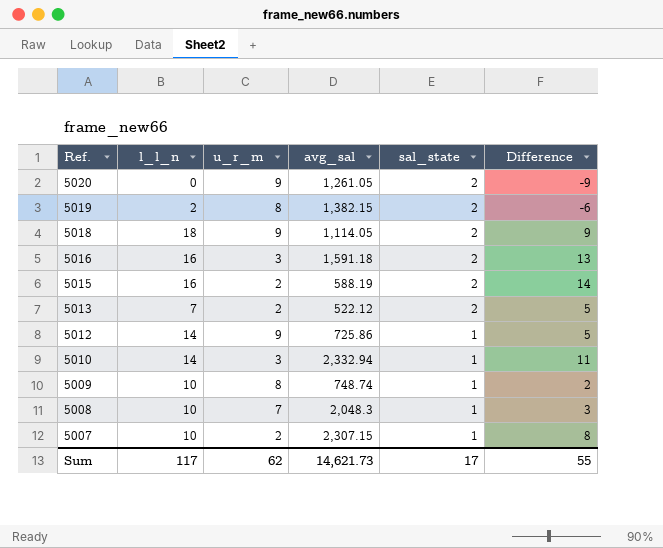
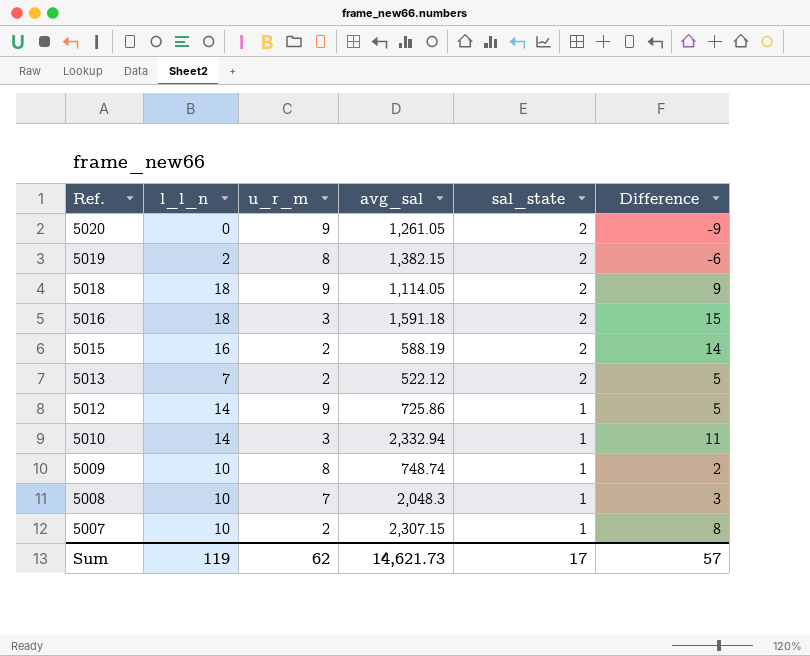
5016 | l_l_n: 16 -> 18
5016 | Difference: 13 -> 15
Sum | l_l_n: 117 -> 119
Sum | Difference: 55 -> 57

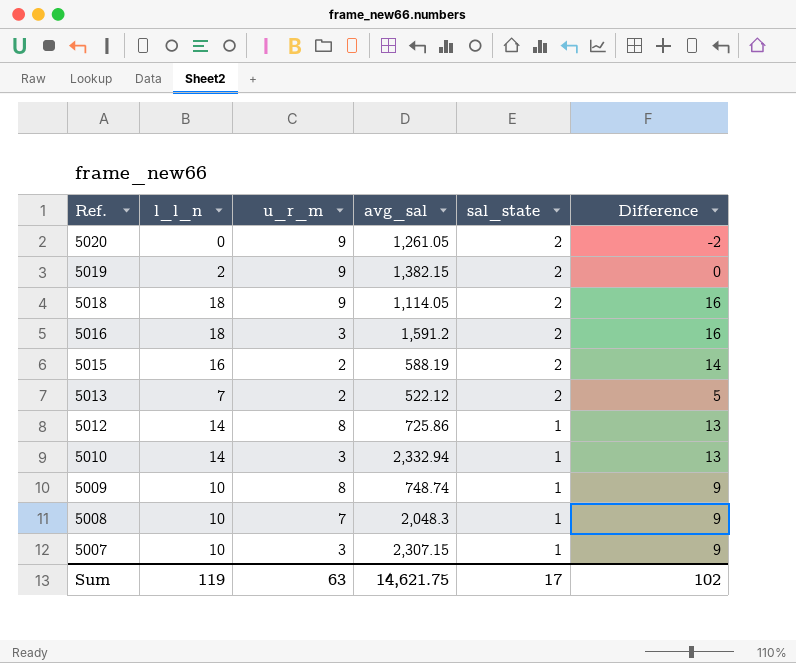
column Difference | formula: [l_l_n] - [u_r_m] -> [l_l_n] - [sal_state]
5019 | u_r_m: 8 -> 9
5016 | avg_sal: 1,591.18 -> 1,591.2
5012 | u_r_m: 9 -> 8
5007 | u_r_m: 2 -> 3
Sum | u_r_m: 62 -> 63
Sum | avg_sal: 14,621.73 -> 14,621.75
Sum | Difference: 57 -> 102

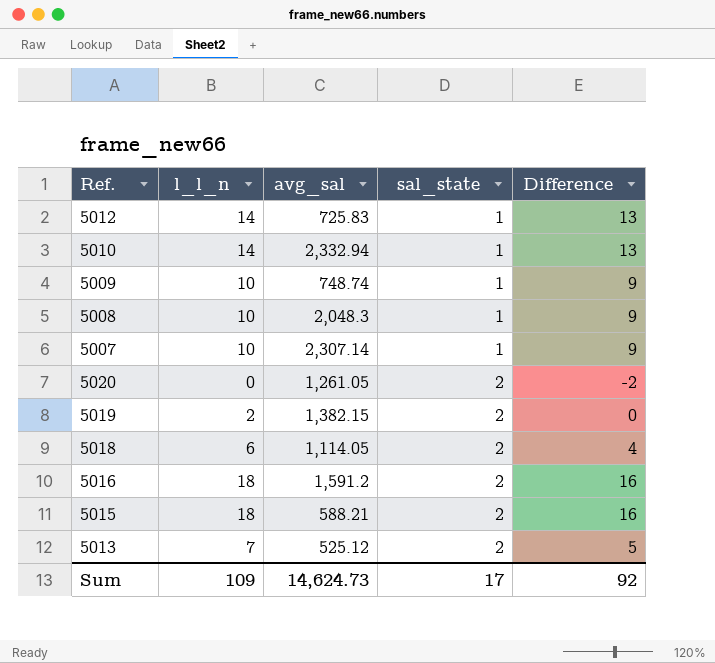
row order: Ref. descending -> sal_state ascending
column u_r_m | position: 3 -> none
5012 | avg_sal: 725.86 -> 725.83
5007 | avg_sal: 2,307.15 -> 2,307.14
5018 | l_l_n: 18 -> 6
5018 | Difference: 16 -> 4
5015 | l_l_n: 16 -> 18
5015 | avg_sal: 588.19 -> 588.21
5015 | Difference: 14 -> 16
5013 | avg_sal: 522.12 -> 525.12
Sum | l_l_n: 119 -> 109
Sum | avg_sal: 14,621.75 -> 14,624.73
Sum | Difference: 102 -> 92

